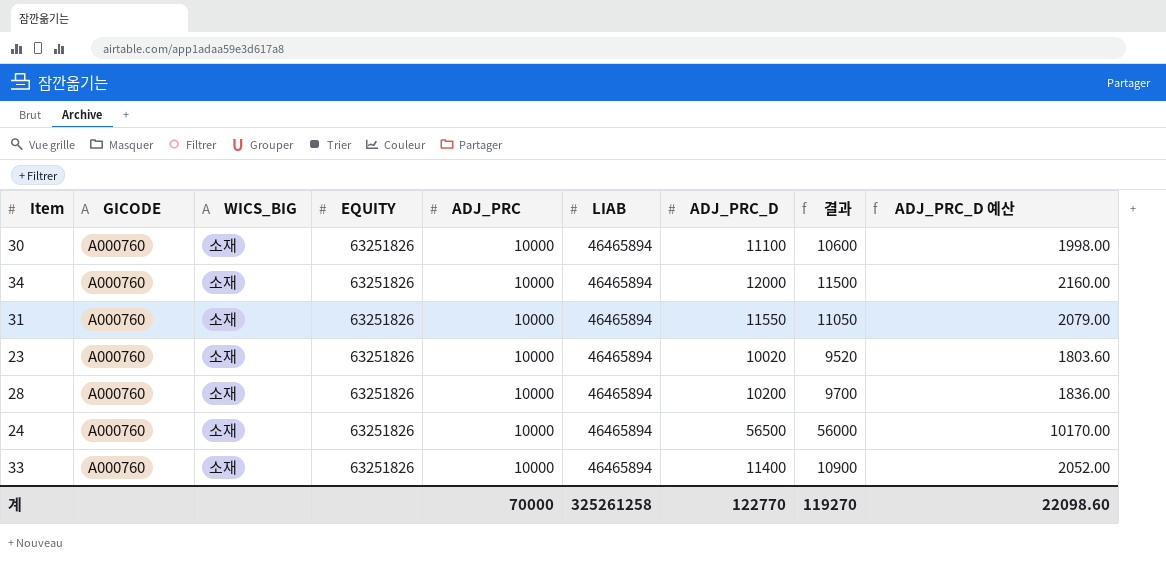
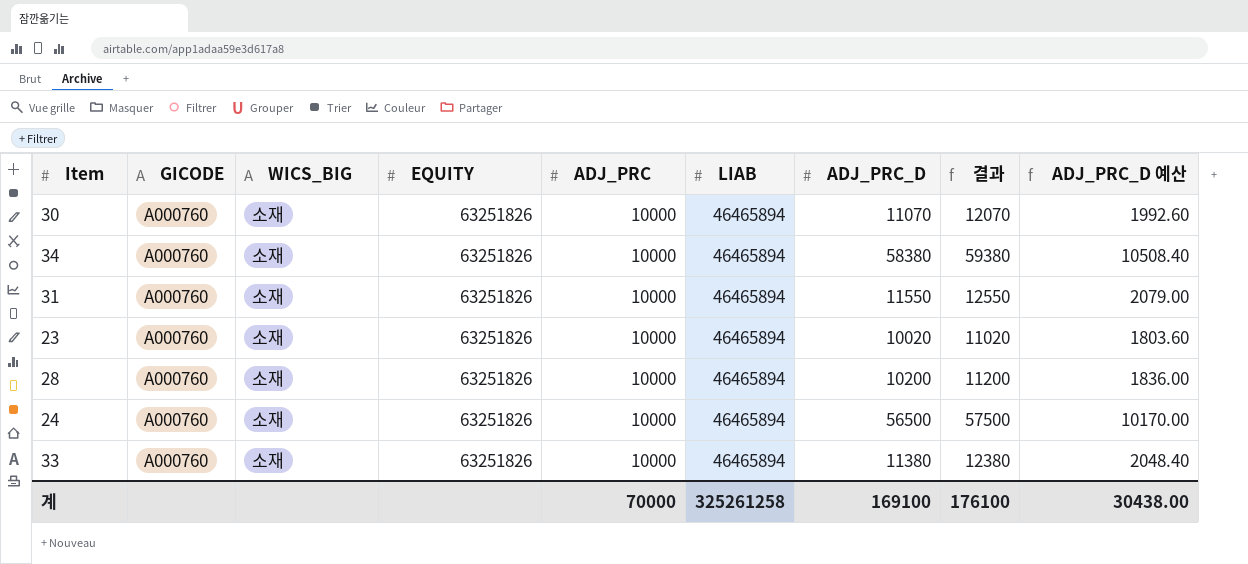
column 결과 | formula: [ADJ_PRC_D] - 500 -> [ADJ_PRC_D] + 1000
30 | ADJ_PRC_D: 11100 -> 11070
30 | ADJ_PRC_D 예산: 1998.00 -> 1992.60
34 | ADJ_PRC_D: 12000 -> 58380
34 | ADJ_PRC_D 예산: 2160.00 -> 10508.40
33 | ADJ_PRC_D: 11400 -> 11380
33 | ADJ_PRC_D 예산: 2052.00 -> 2048.40
계 | ADJ_PRC_D: 122770 -> 169100
계 | 결과: 119270 -> 176100
계 | ADJ_PRC_D 예산: 22098.60 -> 30438.00

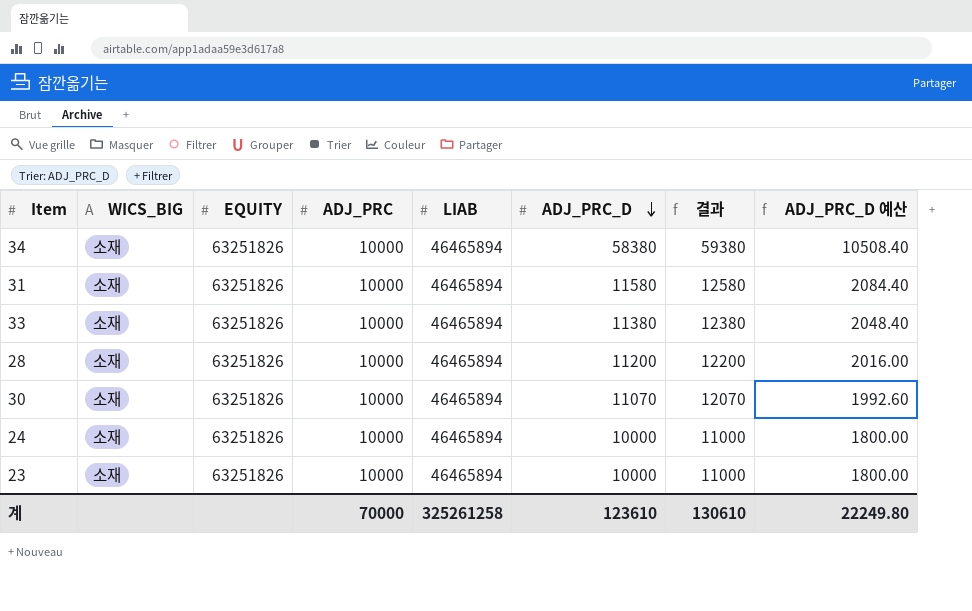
row order: none -> ADJ_PRC_D descending
column GICODE | position: 2 -> none
31 | ADJ_PRC_D: 11550 -> 11580
31 | 결과: 12550 -> 12580
31 | ADJ_PRC_D 예산: 2079.00 -> 2084.40
28 | ADJ_PRC_D: 10200 -> 11200
28 | 결과: 11200 -> 12200
28 | ADJ_PRC_D 예산: 1836.00 -> 2016.00
24 | ADJ_PRC_D: 56500 -> 10000
24 | 결과: 57500 -> 11000
24 | ADJ_PRC_D 예산: 10170.00 -> 1800.00
23 | ADJ_PRC_D: 10020 -> 10000
23 | 결과: 11020 -> 11000
23 | ADJ_PRC_D 예산: 1803.60 -> 1800.00
계 | ADJ_PRC_D: 169100 -> 123610
계 | 결과: 176100 -> 130610
계 | ADJ_PRC_D 예산: 30438.00 -> 22249.80

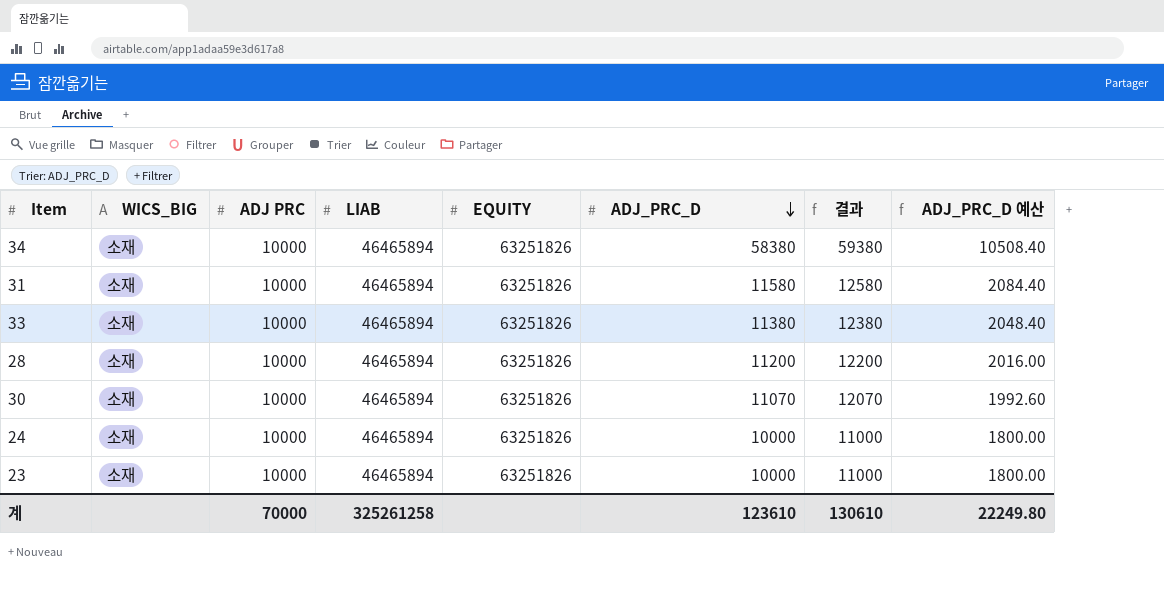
column name: ADJ_PRC -> ADJ PRC
column EQUITY | position: 3 -> 5

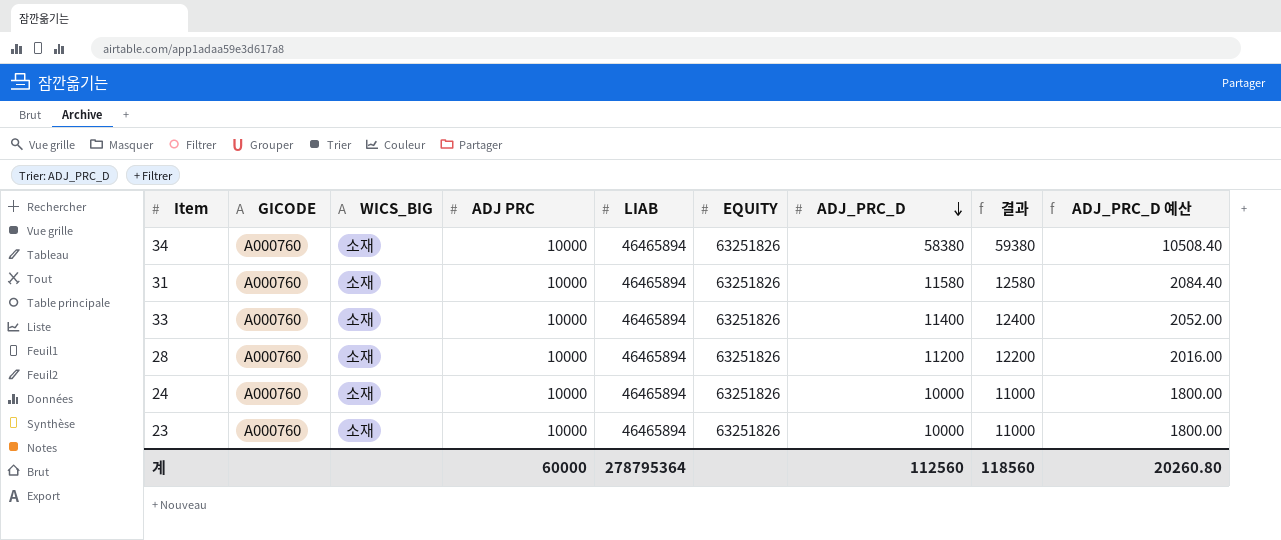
column GICODE | position: none -> 2
row 30: 소재 | 10000 | 46465894 | 63251826 | 11070 | 12070 | 1992.60 -> none
33 | ADJ_PRC_D: 11380 -> 11400
33 | 결과: 12380 -> 12400
33 | ADJ_PRC_D 예산: 2048.40 -> 2052.00
계 | ADJ PRC: 70000 -> 60000
계 | LIAB: 325261258 -> 278795364
계 | ADJ_PRC_D: 123610 -> 112560
계 | 결과: 130610 -> 118560
계 | ADJ_PRC_D 예산: 22249.80 -> 20260.80

